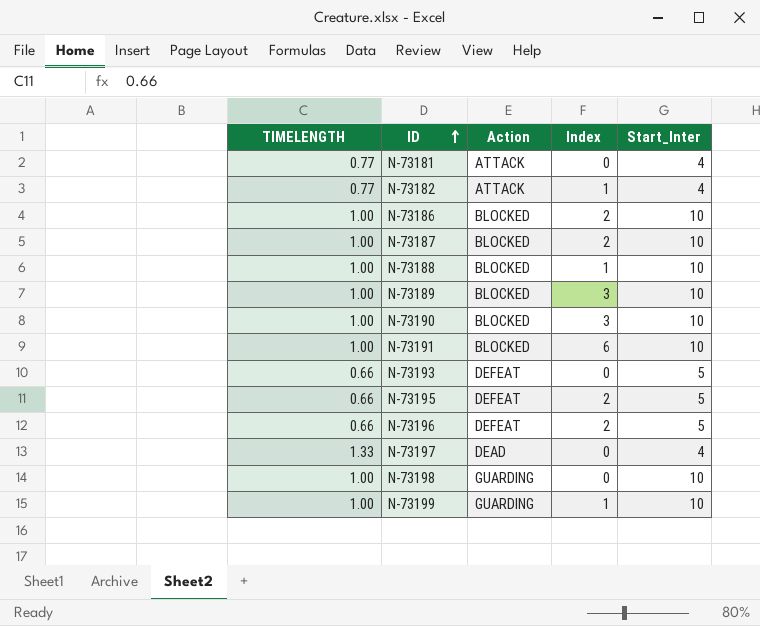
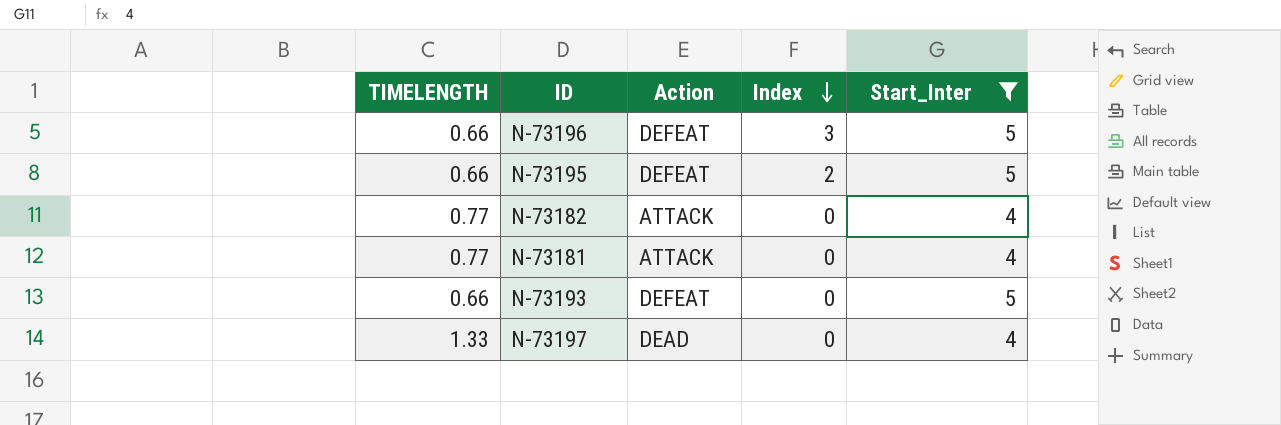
filter: none -> Start_Inter != 10
row order: ID ascending -> Index descending
N-73196 | Index: 2 -> 3
N-73182 | Index: 1 -> 0

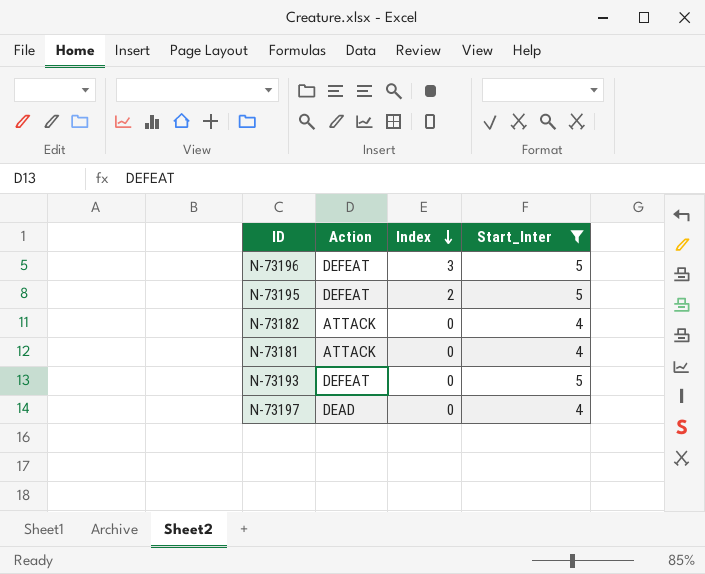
column TIMELENGTH | position: 1 -> none

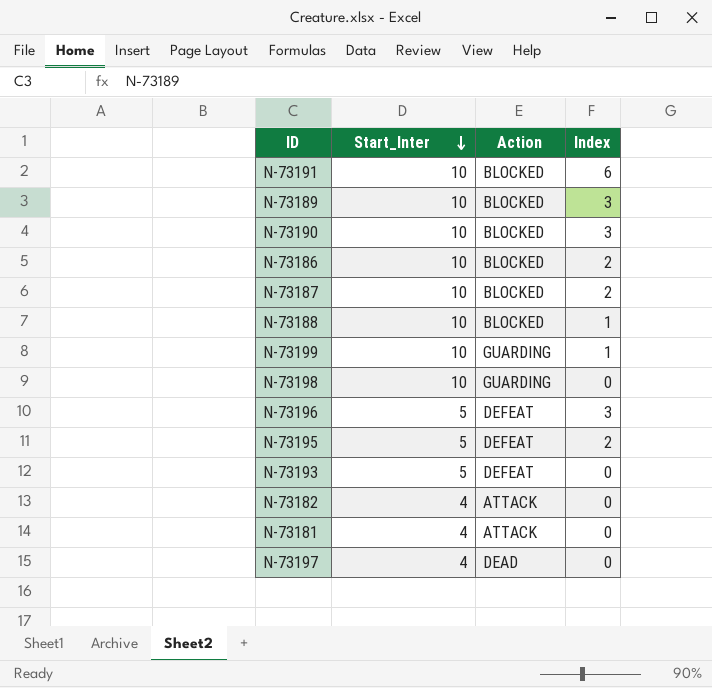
filter: Start_Inter != 10 -> none
row order: Index descending -> Start_Inter descending
column Start_Inter | position: 4 -> 2

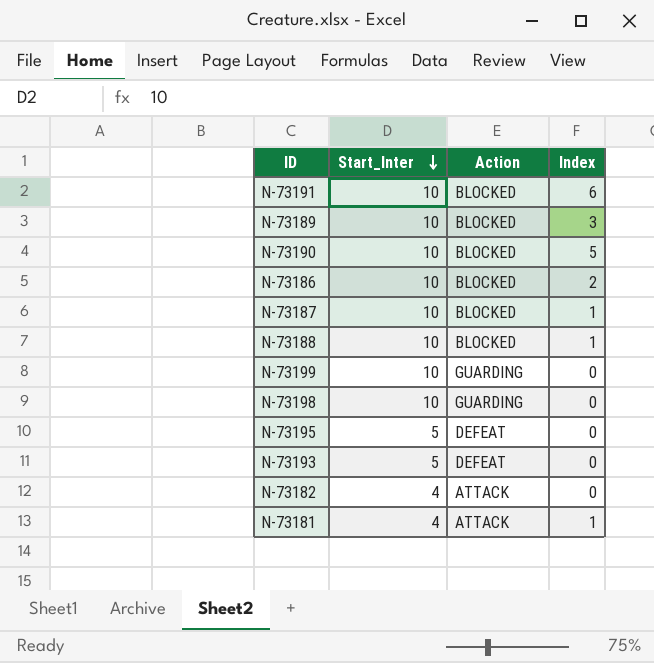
row N-73196: 5 | DEFEAT | 3 -> none
row N-73197: 4 | DEAD | 0 -> none
N-73190 | Index: 3 -> 5
N-73187 | Index: 2 -> 1
N-73199 | Index: 1 -> 0
N-73195 | Index: 2 -> 0
N-73181 | Index: 0 -> 1

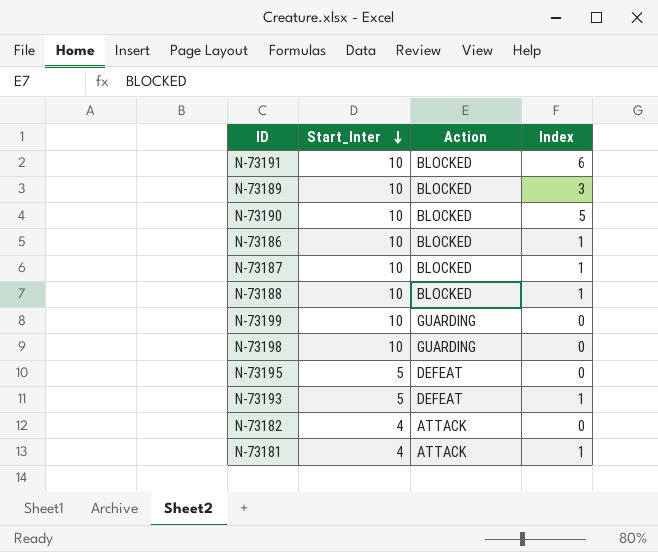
N-73186 | Index: 2 -> 1
N-73193 | Index: 0 -> 1

